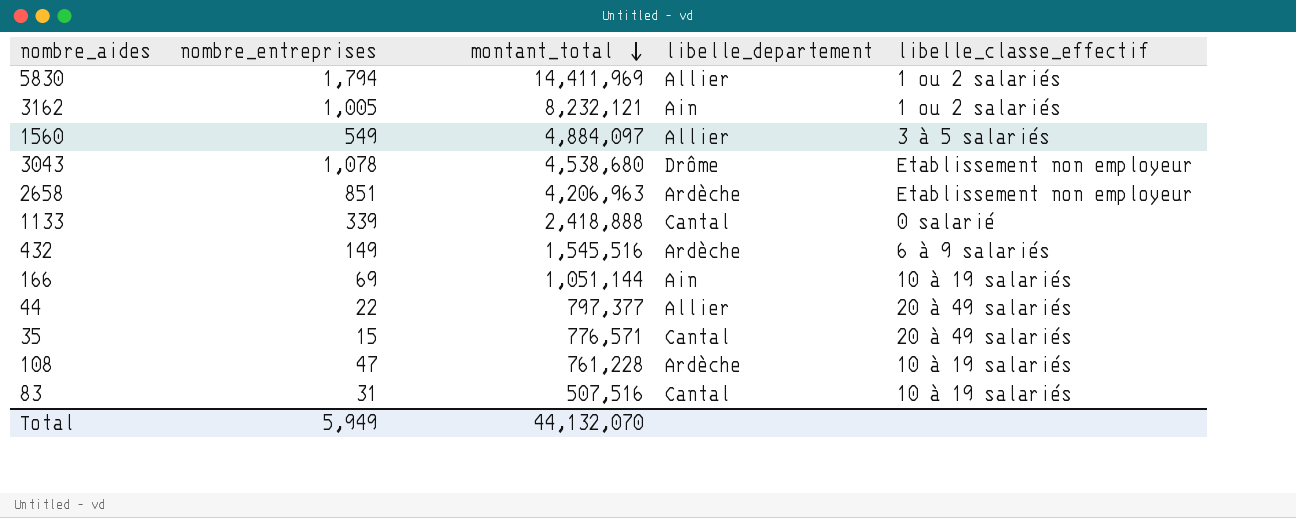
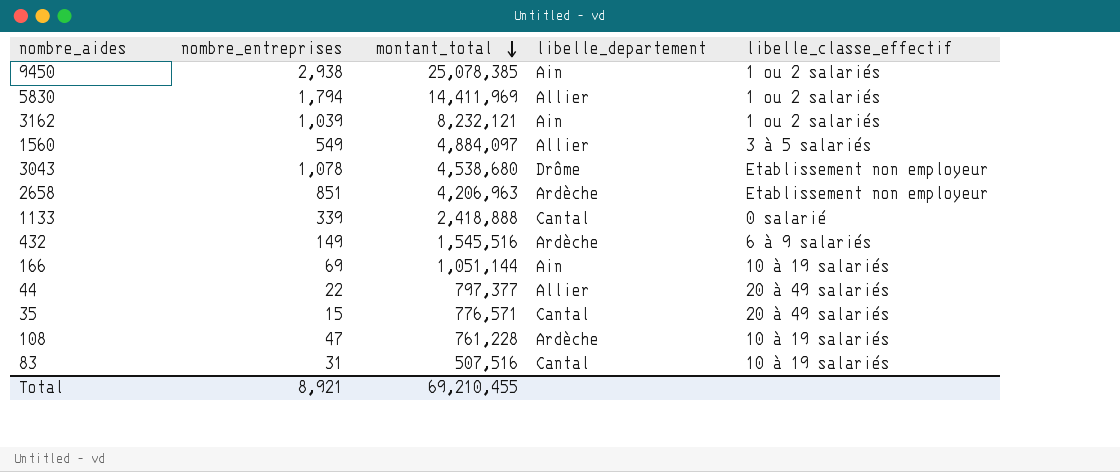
row 9450: none -> 2,938 | 25,078,385 | Ain | 1 ou 2 salariés
3162 | nombre_entreprises: 1,005 -> 1,039
Total | nombre_entreprises: 5,949 -> 8,921
Total | montant_total: 44,132,070 -> 69,210,455

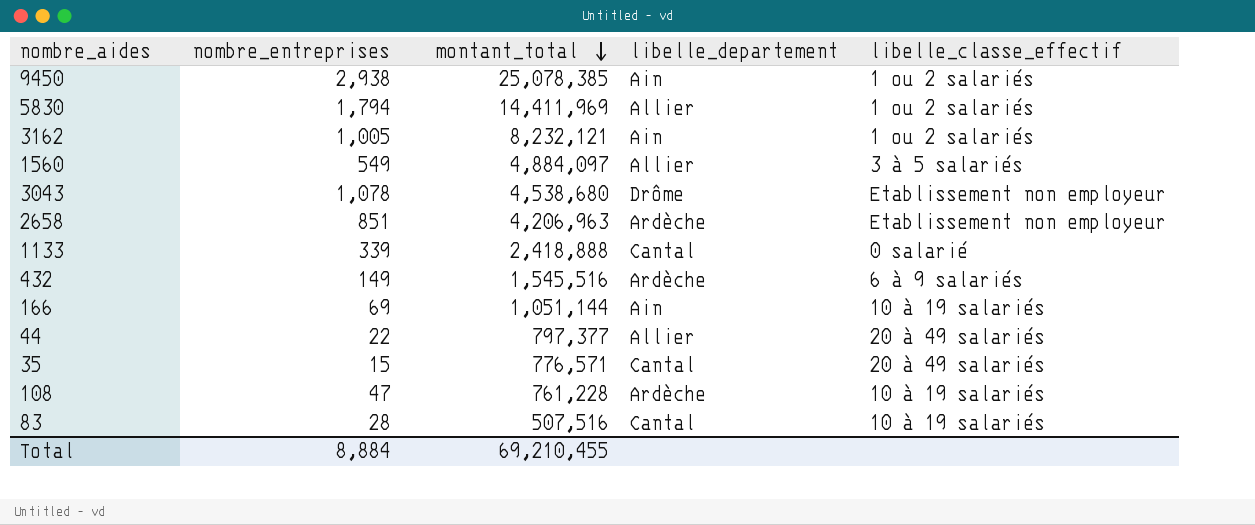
3162 | nombre_entreprises: 1,039 -> 1,005
83 | nombre_entreprises: 31 -> 28
Total | nombre_entreprises: 8,921 -> 8,884

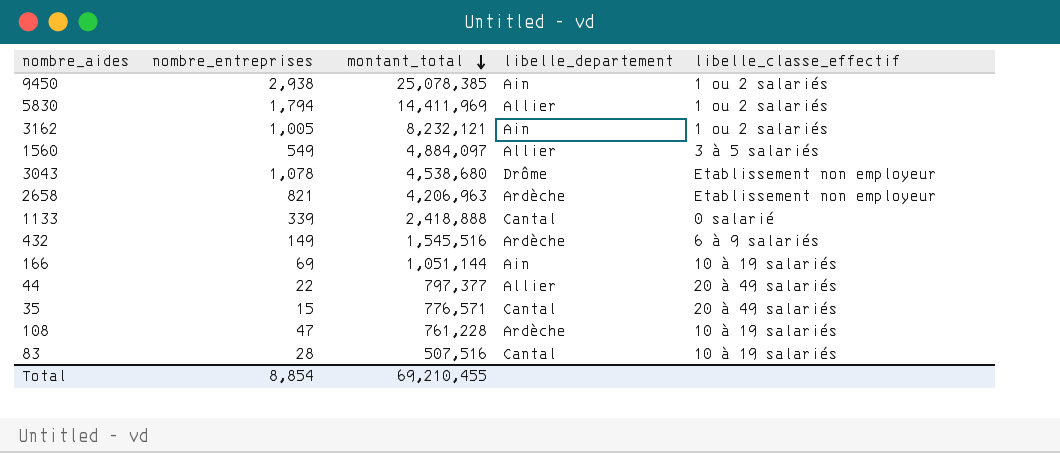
2658 | nombre_entreprises: 851 -> 821
Total | nombre_entreprises: 8,884 -> 8,854

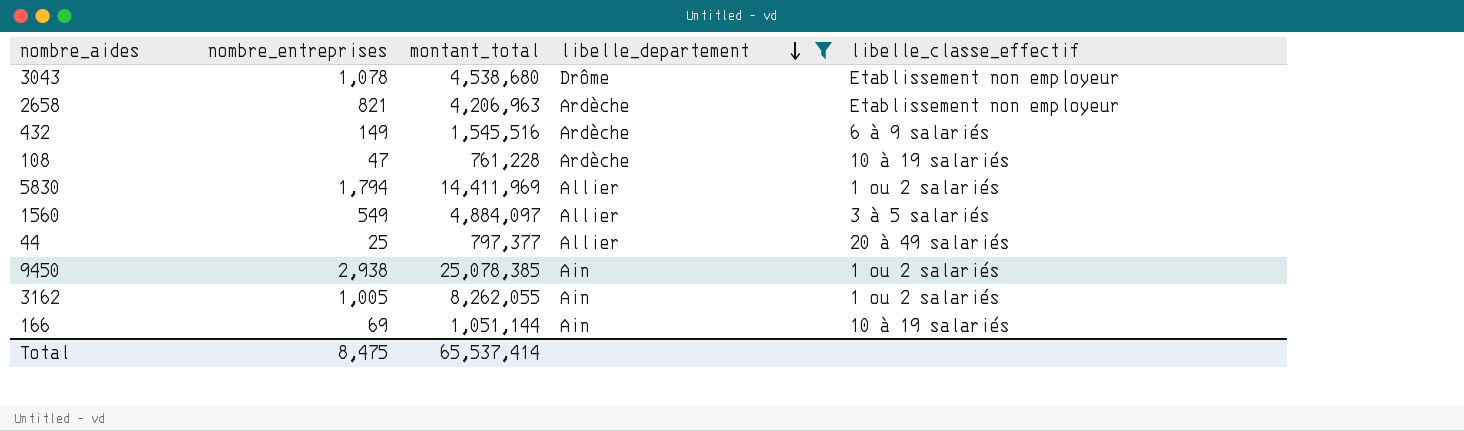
filter: none -> libelle_departement != Cantal
row order: montant_total descending -> libelle_departement descending
44 | nombre_entreprises: 22 -> 25
3162 | montant_total: 8,232,121 -> 8,262,055
Total | nombre_entreprises: 8,854 -> 8,475
Total | montant_total: 69,210,455 -> 65,537,414

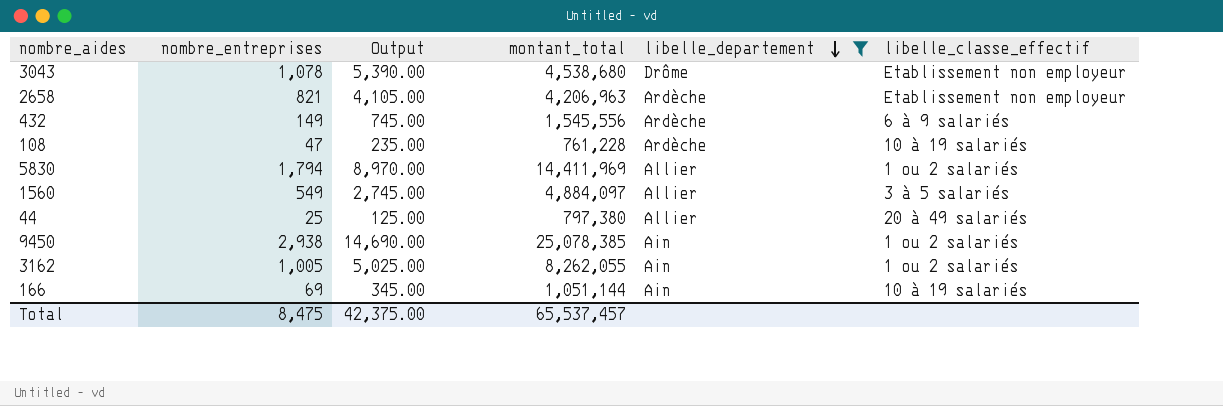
column Output | formula: none -> [nombre_entreprises] * 5
432 | montant_total: 1,545,516 -> 1,545,556
44 | montant_total: 797,377 -> 797,380
Total | montant_total: 65,537,414 -> 65,537,457

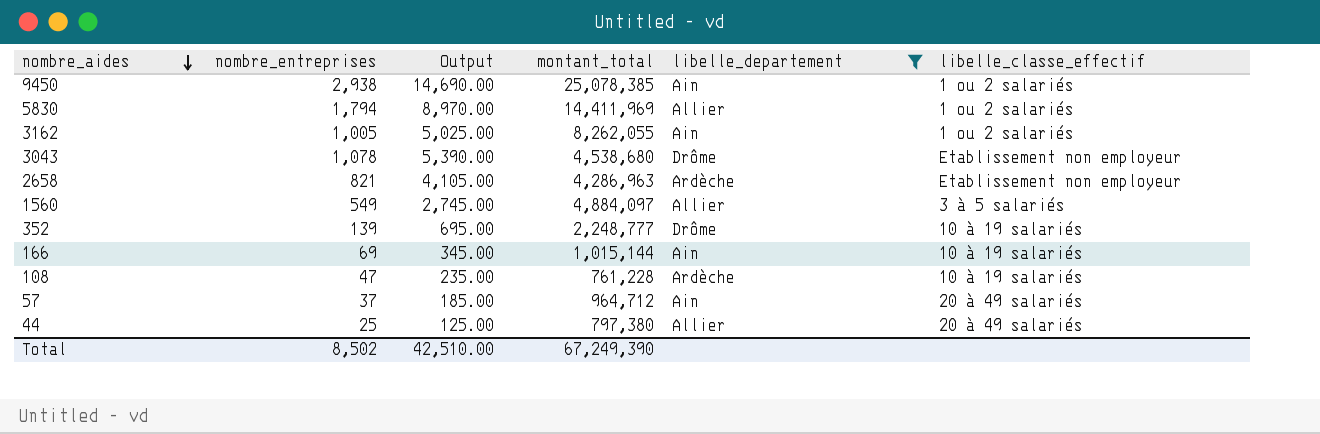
row order: libelle_departement descending -> nombre_aides descending
row 432: 149 | 745.00 | 1,545,556 | Ardèche | 6 à 9 salariés -> none
2658 | montant_total: 4,206,963 -> 4,286,963
row 352: none -> 139 | 695.00 | 2,248,777 | Drôme | 10 à 19 salariés
166 | montant_total: 1,051,144 -> 1,015,144
row 57: none -> 37 | 185.00 | 964,712 | Ain | 20 à 49 salariés
Total | nombre_entreprises: 8,475 -> 8,502
Total | Output: 42,375.00 -> 42,510.00
Total | montant_total: 65,537,457 -> 67,249,390

